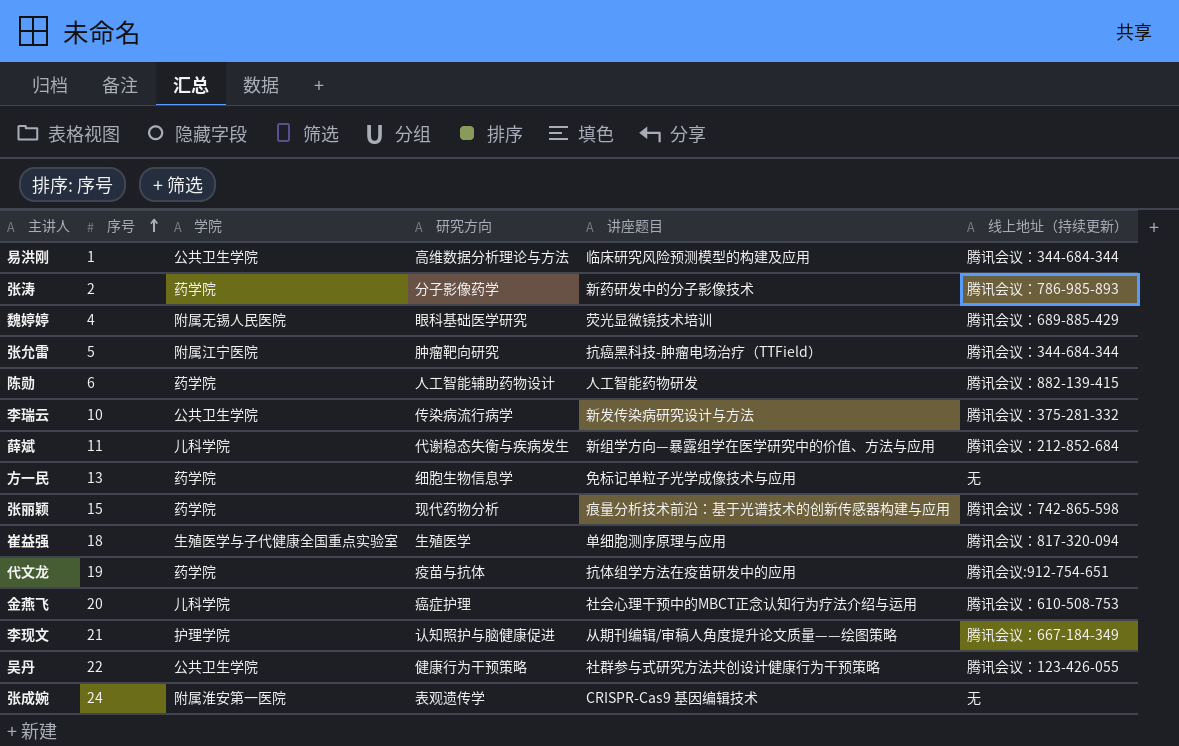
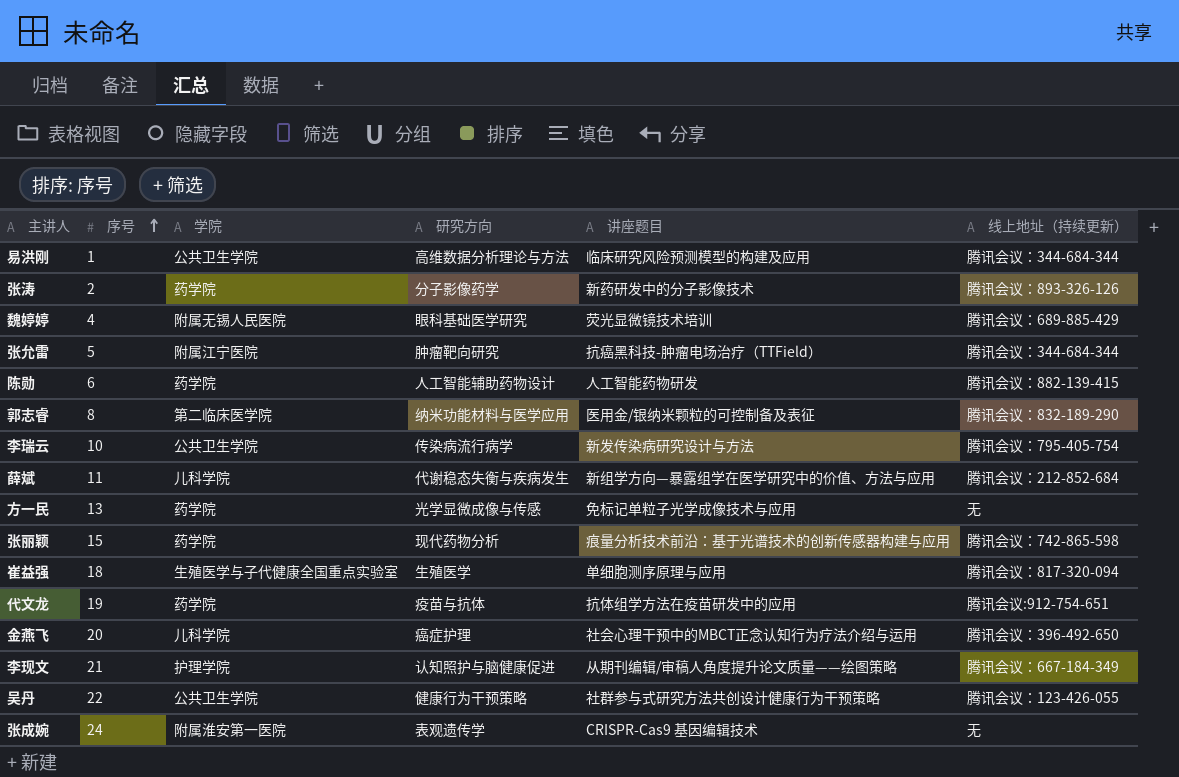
张涛 | 线上地址（持续更新）: 腾讯会议：786-985-893 -> 腾讯会议：893-326-126
row 郭志睿: none -> 8 | 第二临床医学院 | 纳米功能材料与医学应用 | 医用金/银纳米颗粒的可控制备及表征 | 腾讯会议：832-189-290
李瑞云 | 线上地址（持续更新）: 腾讯会议：375-281-332 -> 腾讯会议：795-405-754
方一民 | 研究方向: 细胞生物信息学 -> 光学显微成像与传感
金燕飞 | 线上地址（持续更新）: 腾讯会议：610-508-753 -> 腾讯会议：396-492-650

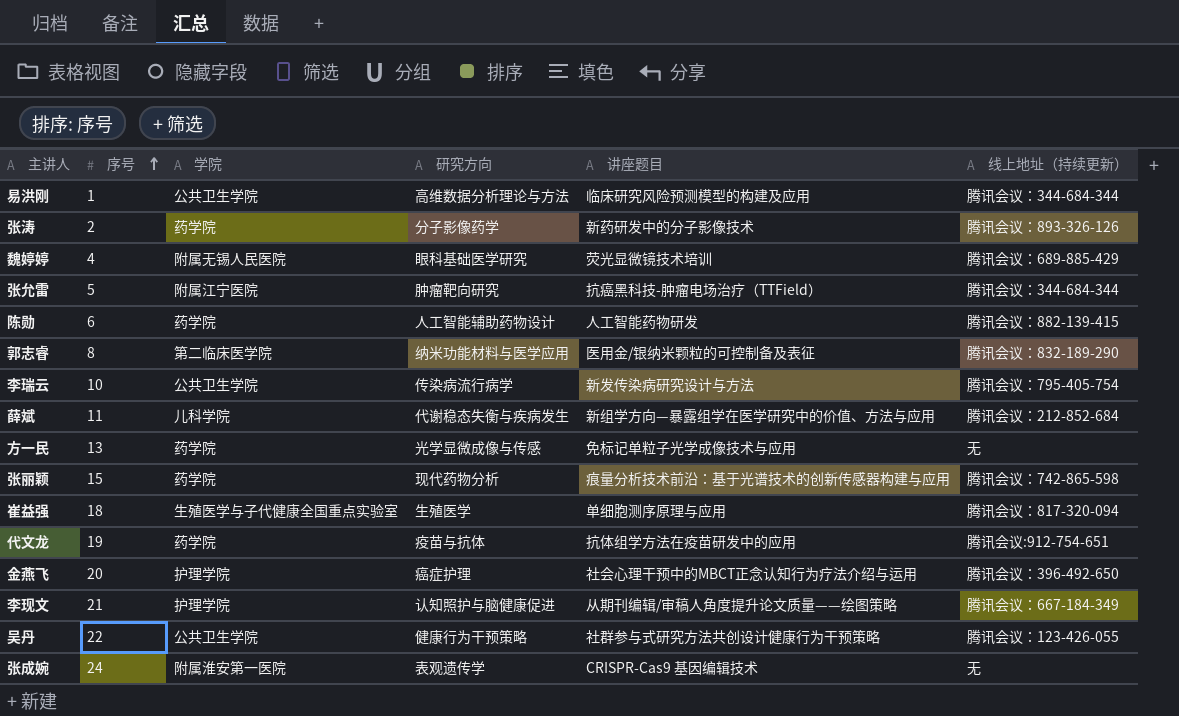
金燕飞 | 学院: 儿科学院 -> 护理学院

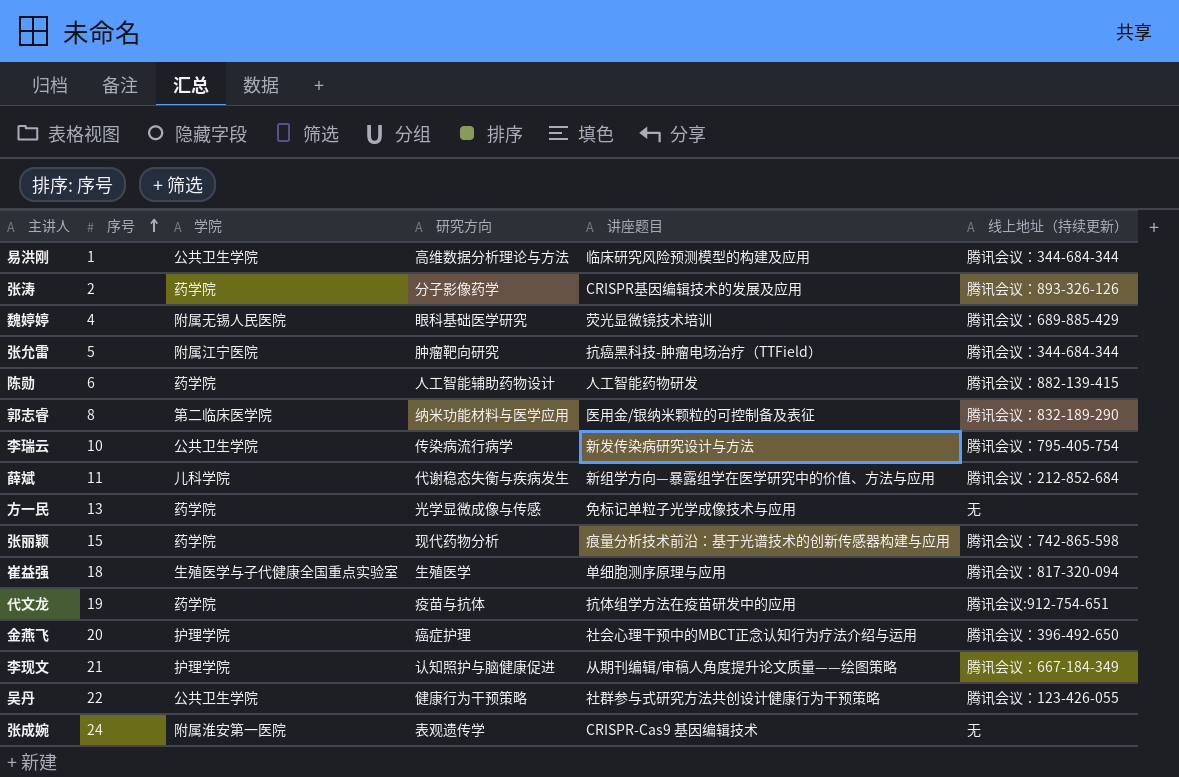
张涛 | 讲座题目: 新药研发中的分子影像技术 -> CRISPR基因编辑技术的发展及应用

